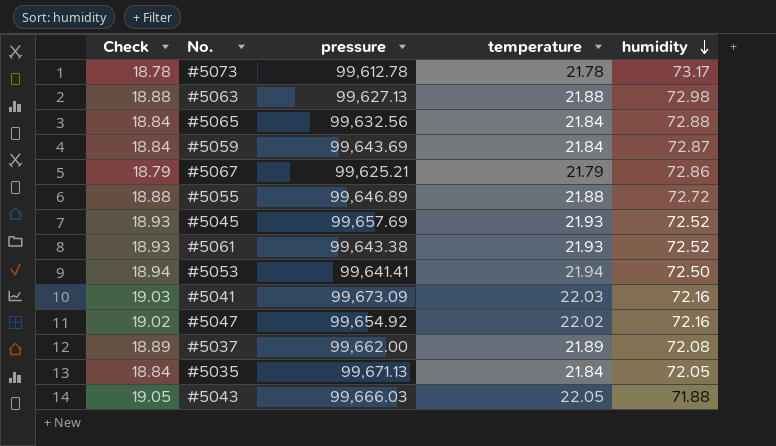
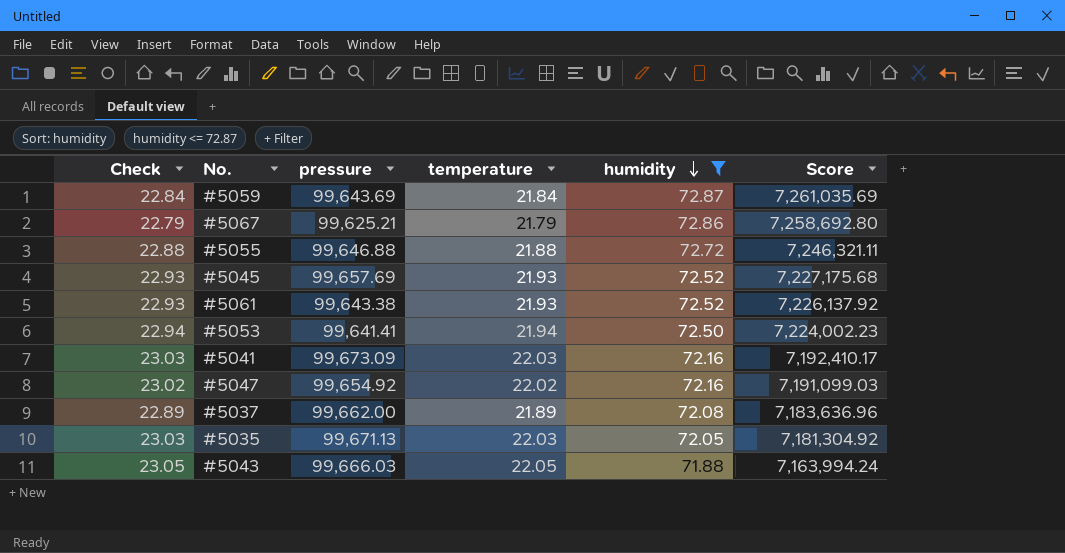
filter: none -> humidity <= 72.87
column Check | formula: [temperature] - 3 -> [temperature] + 1
column Score | formula: none -> [pressure] * [humidity]
#5055 | pressure: 99,646.89 -> 99,646.88
#5035 | temperature: 21.84 -> 22.03

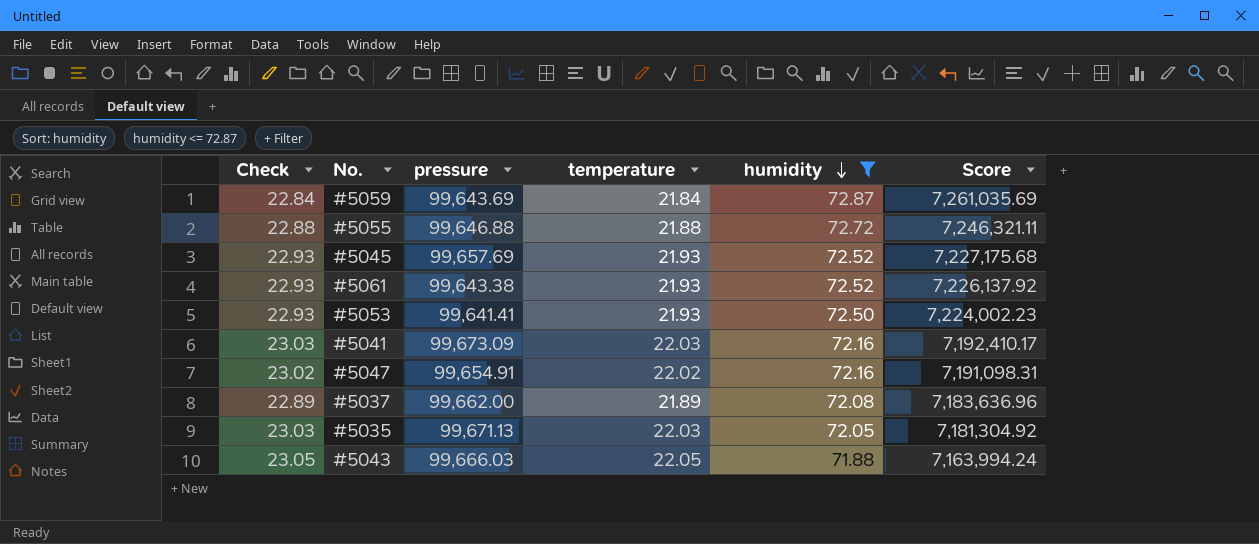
row #5067: 22.79 | 99,625.21 | 21.79 | 72.86 | 7,258,692.80 -> none
#5053 | Check: 22.94 -> 22.93
#5053 | temperature: 21.94 -> 21.93
#5047 | pressure: 99,654.92 -> 99,654.91
#5047 | Score: 7,191,099.03 -> 7,191,098.31

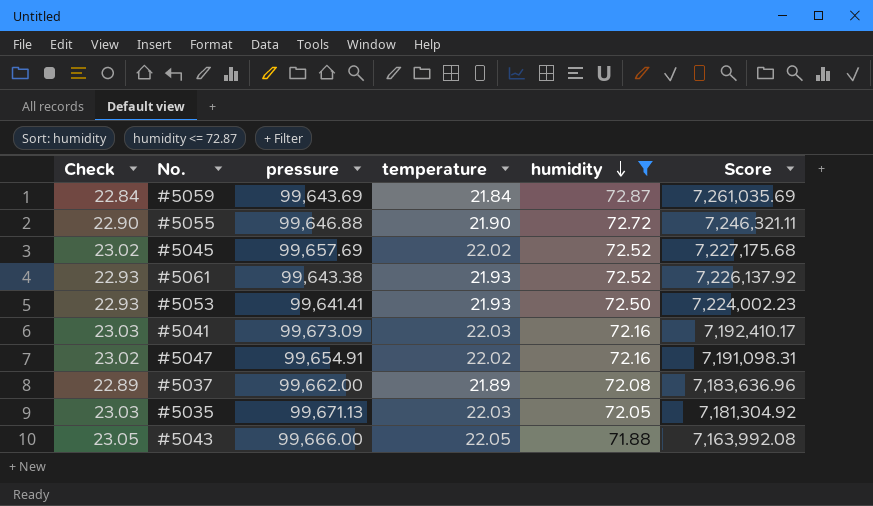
#5055 | Check: 22.88 -> 22.90
#5055 | temperature: 21.88 -> 21.90
#5045 | Check: 22.93 -> 23.02
#5045 | temperature: 21.93 -> 22.02
#5043 | pressure: 99,666.03 -> 99,666.00
#5043 | Score: 7,163,994.24 -> 7,163,992.08

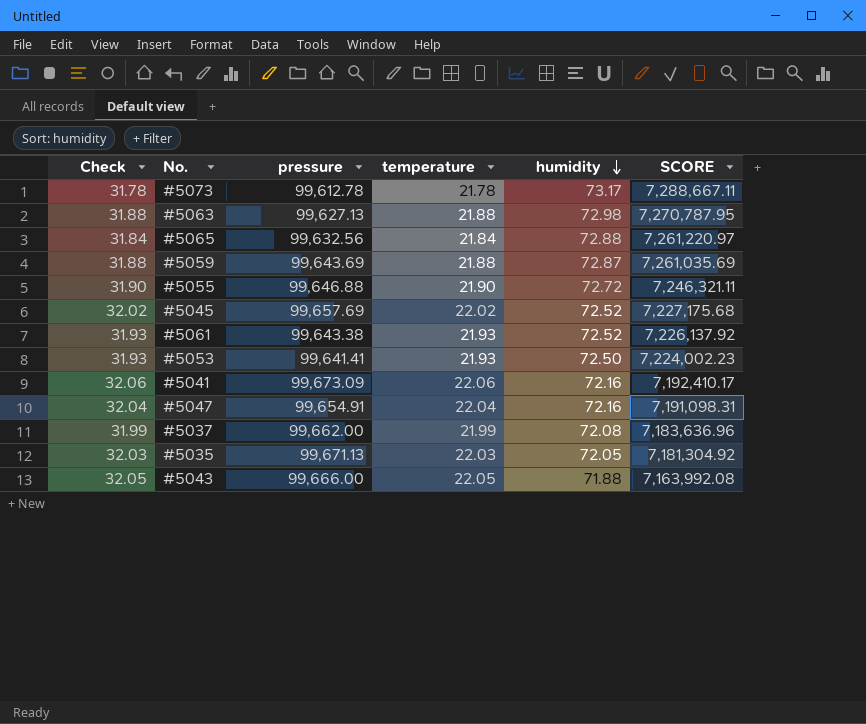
filter: humidity <= 72.87 -> none
column Check | formula: [temperature] + 1 -> [temperature] + 10
column name: Score -> SCORE
#5059 | temperature: 21.84 -> 21.88
#5041 | temperature: 22.03 -> 22.06
#5047 | temperature: 22.02 -> 22.04
#5037 | temperature: 21.89 -> 21.99

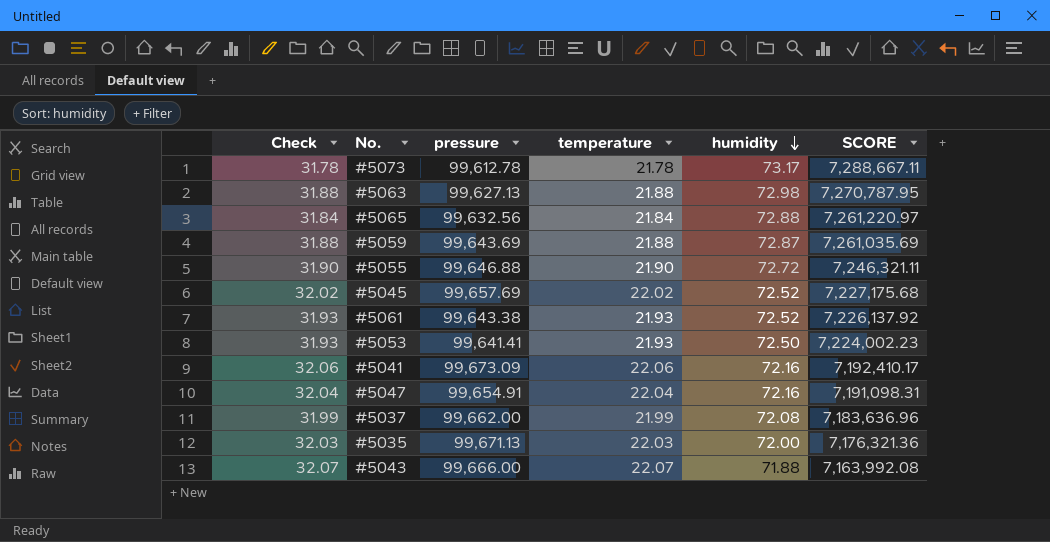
#5035 | humidity: 72.05 -> 72.00
#5035 | SCORE: 7,181,304.92 -> 7,176,321.36
#5043 | Check: 32.05 -> 32.07
#5043 | temperature: 22.05 -> 22.07

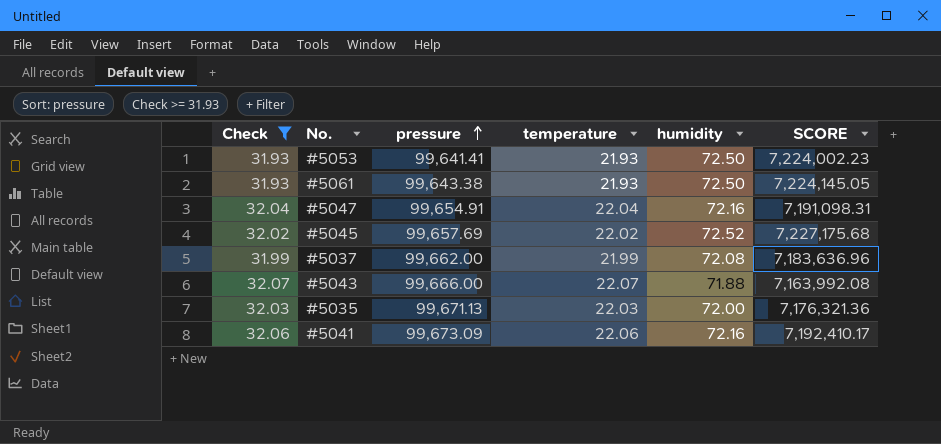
filter: none -> Check >= 31.93
row order: humidity descending -> pressure ascending
#5061 | humidity: 72.52 -> 72.50
#5061 | SCORE: 7,226,137.92 -> 7,224,145.05

